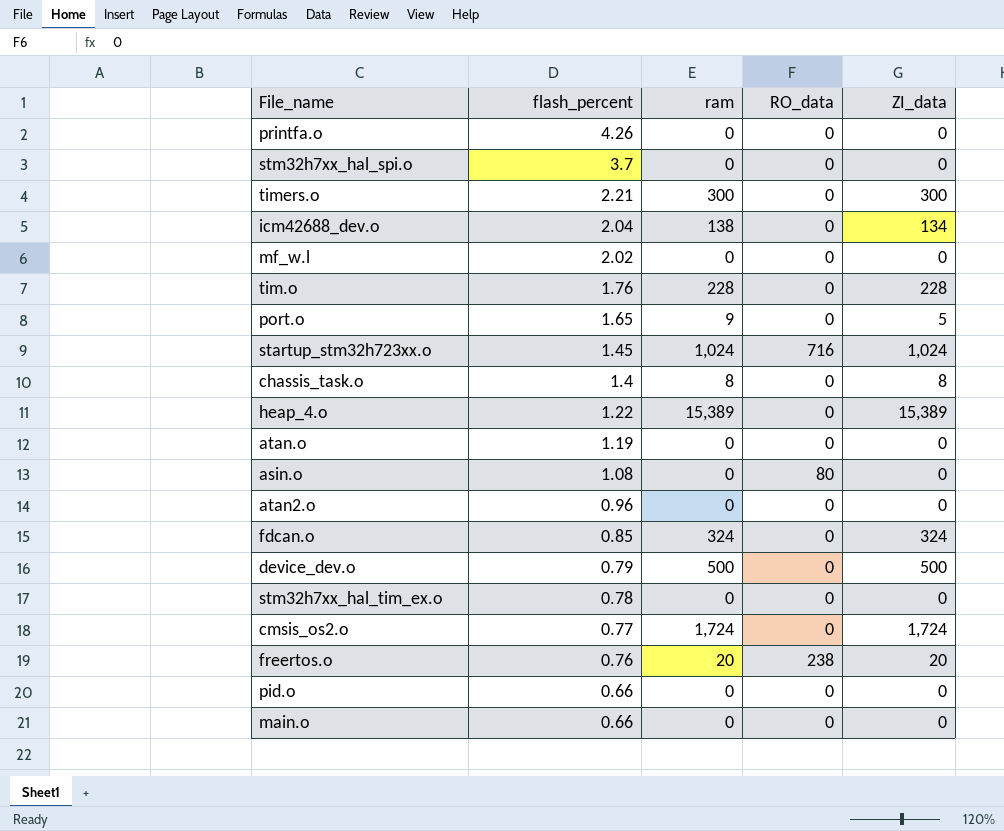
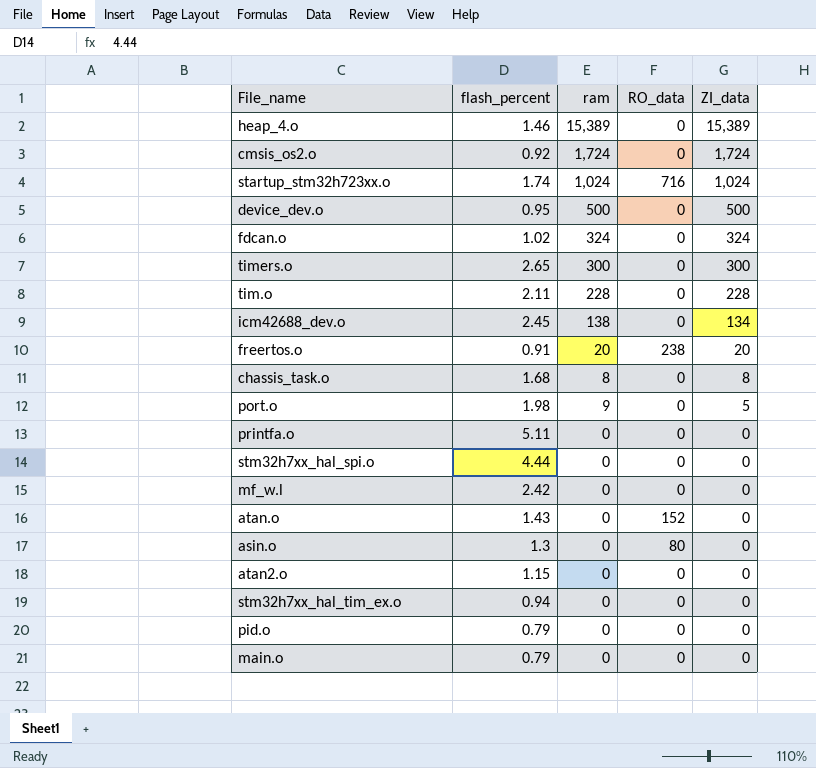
row order: flash_percent descending -> ZI_data descending
heap_4.o | flash_percent: 1.22 -> 1.46
cmsis_os2.o | flash_percent: 0.77 -> 0.92
startup_stm32h723xx.o | flash_percent: 1.45 -> 1.74
device_dev.o | flash_percent: 0.79 -> 0.95
fdcan.o | flash_percent: 0.85 -> 1.02
timers.o | flash_percent: 2.21 -> 2.65
tim.o | flash_percent: 1.76 -> 2.11
icm42688_dev.o | flash_percent: 2.04 -> 2.45
freertos.o | flash_percent: 0.76 -> 0.91
chassis_task.o | flash_percent: 1.4 -> 1.68
port.o | flash_percent: 1.65 -> 1.98
printfa.o | flash_percent: 4.26 -> 5.11
stm32h7xx_hal_spi.o | flash_percent: 3.7 -> 4.44
mf_w.l | flash_percent: 2.02 -> 2.42
atan.o | flash_percent: 1.19 -> 1.43
atan.o | RO_data: 0 -> 152
asin.o | flash_percent: 1.08 -> 1.3
atan2.o | flash_percent: 0.96 -> 1.15
stm32h7xx_hal_tim_ex.o | flash_percent: 0.78 -> 0.94
pid.o | flash_percent: 0.66 -> 0.79
main.o | flash_percent: 0.66 -> 0.79

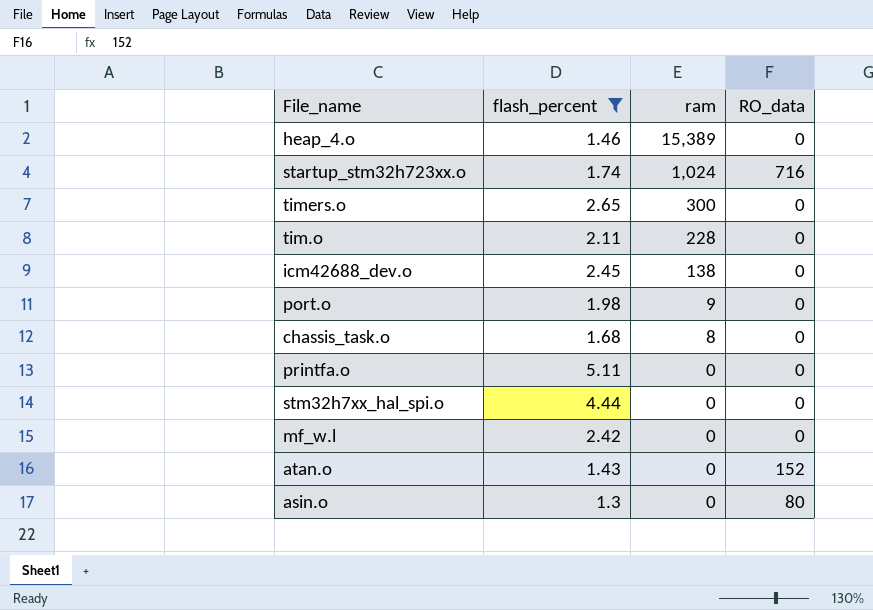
filter: none -> flash_percent >= 1.3
row order: ZI_data descending -> ram descending
column ZI_data | position: 5 -> none

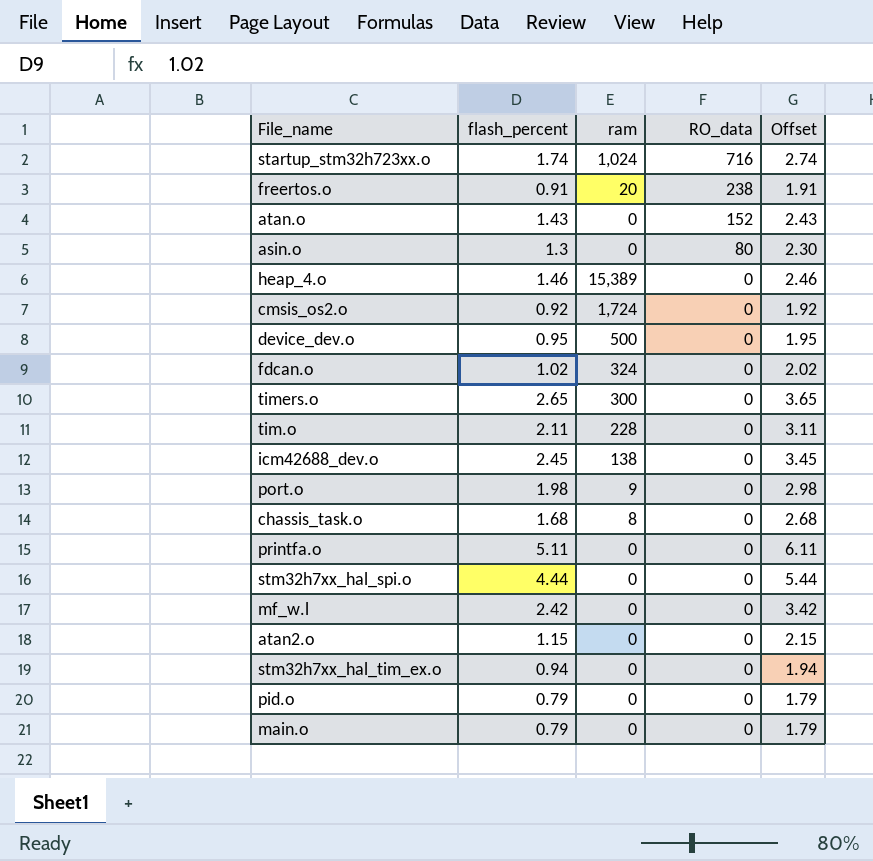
filter: flash_percent >= 1.3 -> none
row order: ram descending -> RO_data descending
column Offset | formula: none -> [flash_percent] + 1

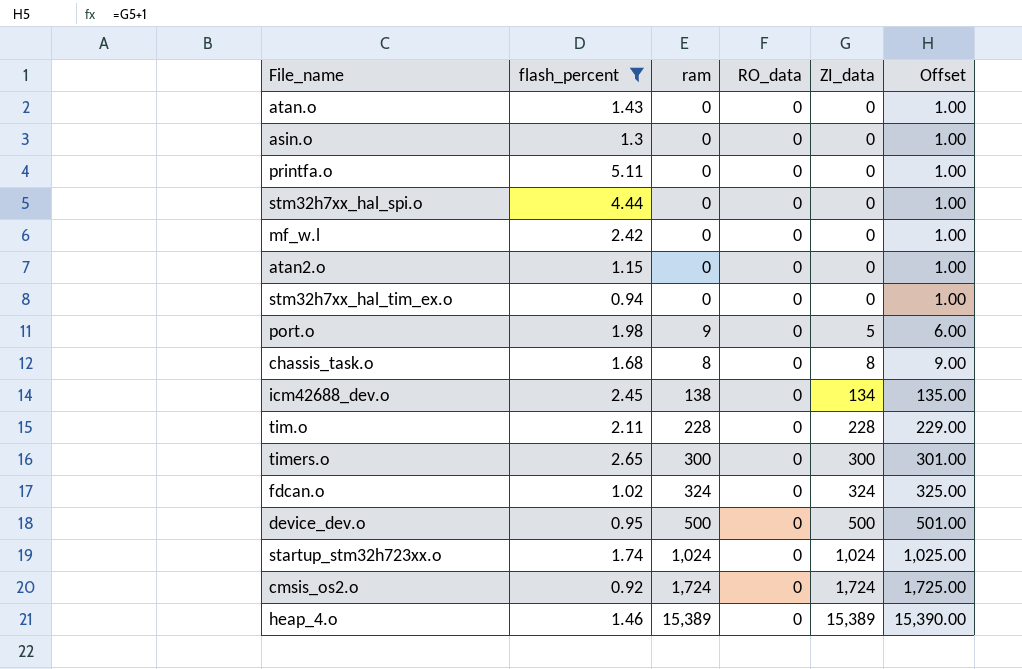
filter: none -> flash_percent >= 0.92
row order: RO_data descending -> ZI_data ascending
column ZI_data | position: none -> 5
column Offset | formula: [flash_percent] + 1 -> [ZI_data] + 1
atan.o | RO_data: 152 -> 0
asin.o | RO_data: 80 -> 0
startup_stm32h723xx.o | RO_data: 716 -> 0

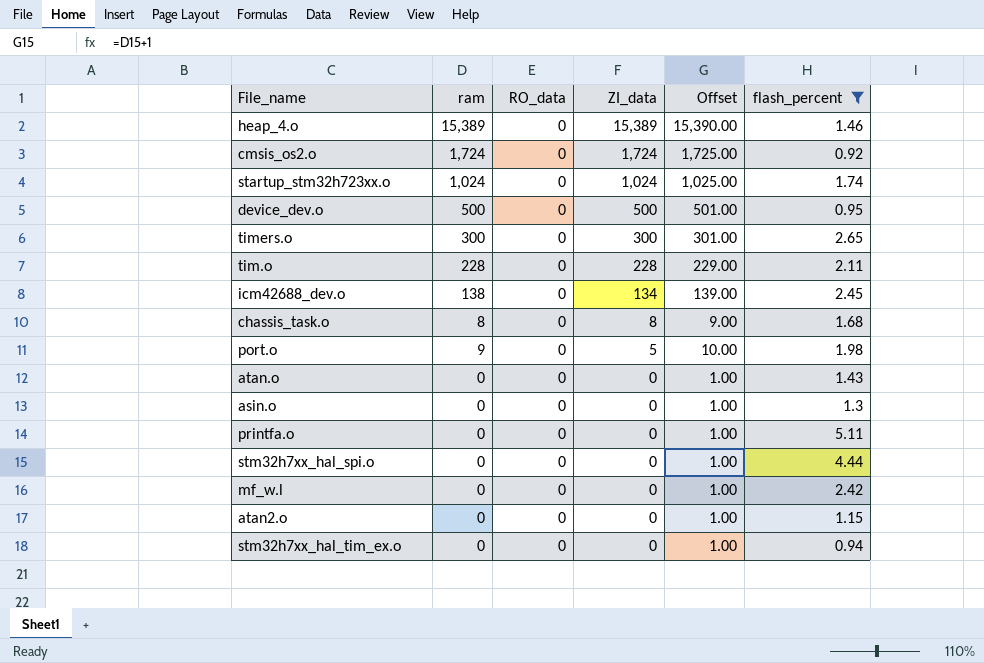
row order: ZI_data ascending -> ZI_data descending
column Offset | formula: [ZI_data] + 1 -> [ram] + 1
column flash_percent | position: 2 -> 6
row fdcan.o: 1.02 | 324 | 0 | 324 | 325.00 -> none

